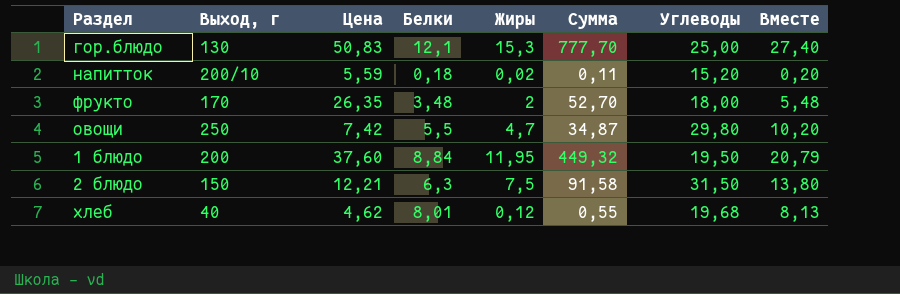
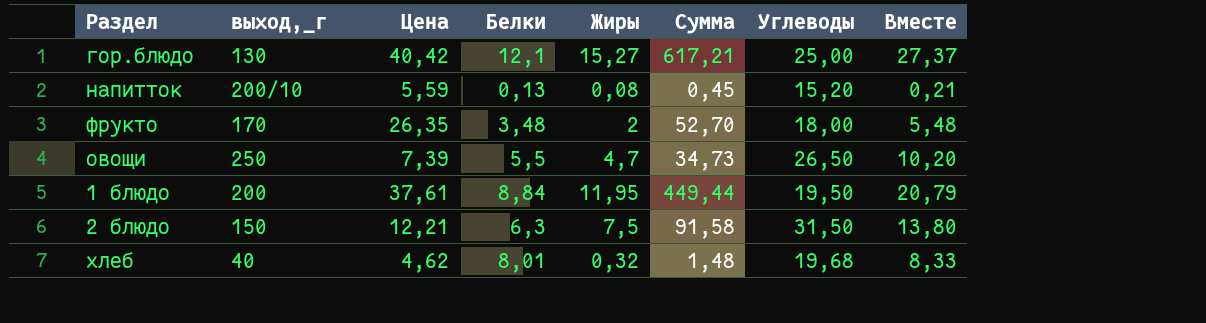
column name: Выход, г -> выход,_г
гор.блюдо | Цена: 50,83 -> 40,42
гор.блюдо | Жиры: 15,3 -> 15,27
гор.блюдо | Сумма: 777,70 -> 617,21
гор.блюдо | Вместе: 27,40 -> 27,37
напитток | Белки: 0,18 -> 0,13
напитток | Жиры: 0,02 -> 0,08
напитток | Сумма: 0,11 -> 0,45
напитток | Вместе: 0,20 -> 0,21
овощи | Цена: 7,42 -> 7,39
овощи | Сумма: 34,87 -> 34,73
овощи | Углеводы: 29,80 -> 26,50
1 блюдо | Цена: 37,60 -> 37,61
1 блюдо | Сумма: 449,32 -> 449,44
хлеб | Жиры: 0,12 -> 0,32
хлеб | Сумма: 0,55 -> 1,48
хлеб | Вместе: 8,13 -> 8,33

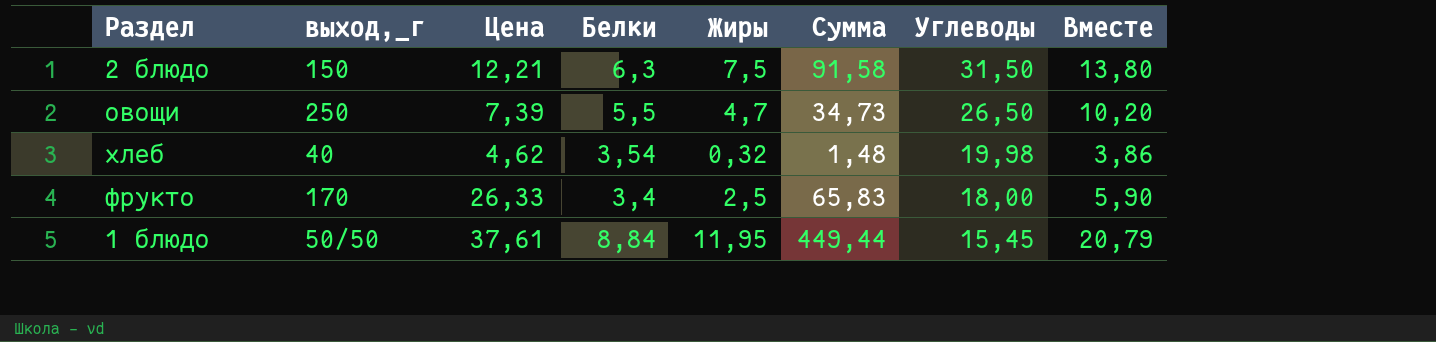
row order: none -> Углеводы descending
row гор.блюдо: 130 | 40,42 | 12,1 | 15,27 | 617,21 | 25,00 | 27,37 -> none
row напитток: 200/10 | 5,59 | 0,13 | 0,08 | 0,45 | 15,20 | 0,21 -> none
хлеб | Белки: 8,01 -> 3,54
хлеб | Углеводы: 19,68 -> 19,98
хлеб | Вместе: 8,33 -> 3,86
фрукто | Цена: 26,35 -> 26,33
фрукто | Белки: 3,48 -> 3,4
фрукто | Жиры: 2 -> 2,5
фрукто | Сумма: 52,70 -> 65,83
фрукто | Вместе: 5,48 -> 5,90
1 блюдо | выход,_г: 200 -> 50/50
1 блюдо | Углеводы: 19,50 -> 15,45

